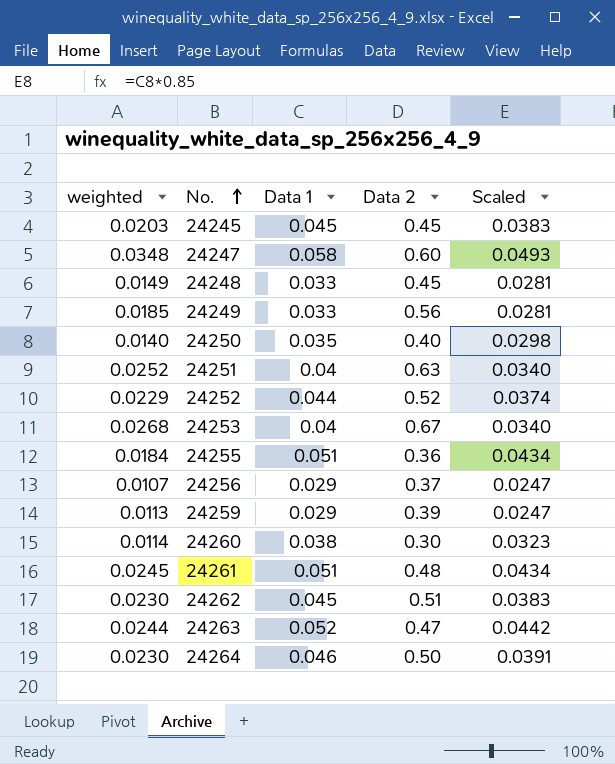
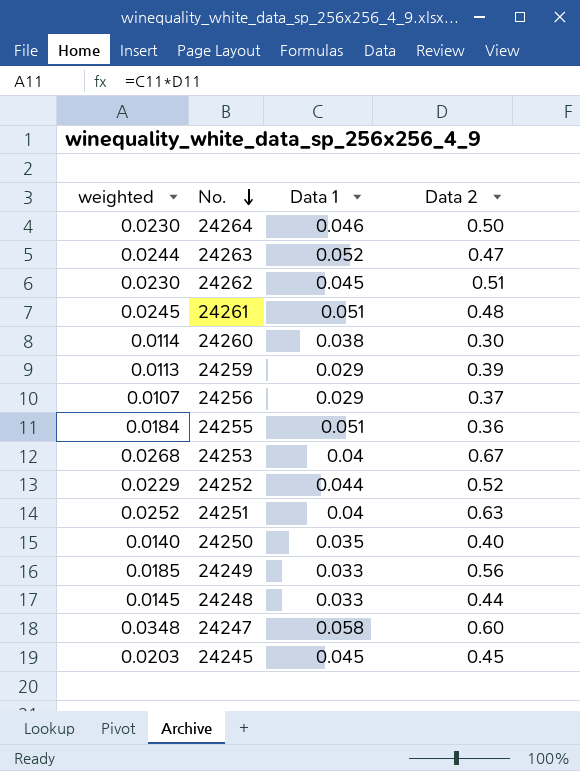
row order: No. ascending -> No. descending
column Scaled | formula: [Data 1] * 0.85 -> none
24248 | weighted: 0.0149 -> 0.0145
24248 | Data 2: 0.45 -> 0.44

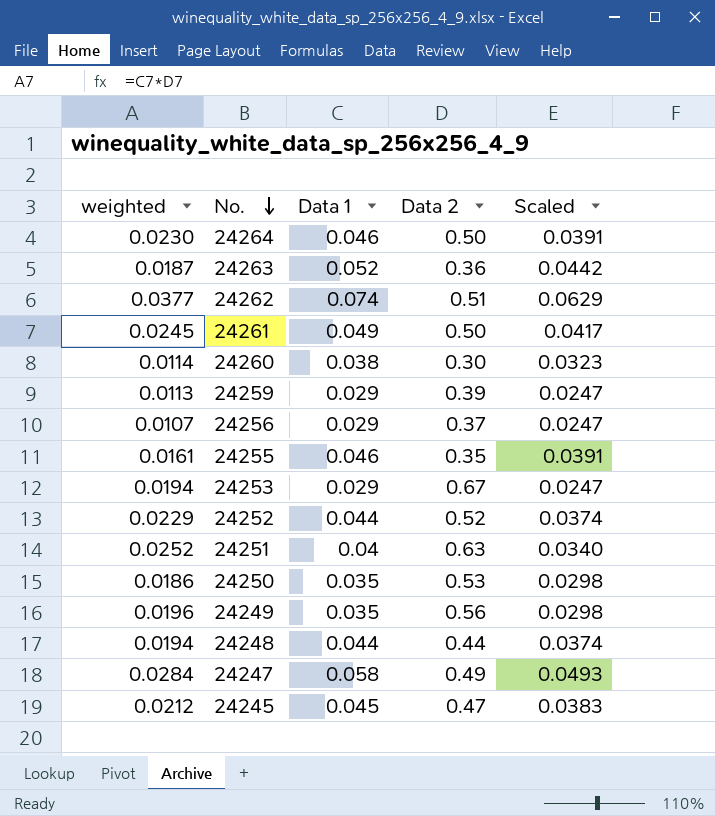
column Scaled | formula: none -> [Data 1] * 0.85
24263 | weighted: 0.0244 -> 0.0187
24263 | Data 2: 0.47 -> 0.36
24262 | weighted: 0.0230 -> 0.0377
24262 | Data 1: 0.045 -> 0.074
24261 | Data 1: 0.051 -> 0.049
24261 | Data 2: 0.48 -> 0.50
24255 | weighted: 0.0184 -> 0.0161
24255 | Data 1: 0.051 -> 0.046
24255 | Data 2: 0.36 -> 0.35
24253 | weighted: 0.0268 -> 0.0194
24253 | Data 1: 0.04 -> 0.029
24250 | weighted: 0.0140 -> 0.0186
24250 | Data 2: 0.40 -> 0.53
24249 | weighted: 0.0185 -> 0.0196
24249 | Data 1: 0.033 -> 0.035
24248 | weighted: 0.0145 -> 0.0194
24248 | Data 1: 0.033 -> 0.044
24247 | weighted: 0.0348 -> 0.0284
24247 | Data 2: 0.60 -> 0.49
24245 | weighted: 0.0203 -> 0.0212
24245 | Data 2: 0.45 -> 0.47

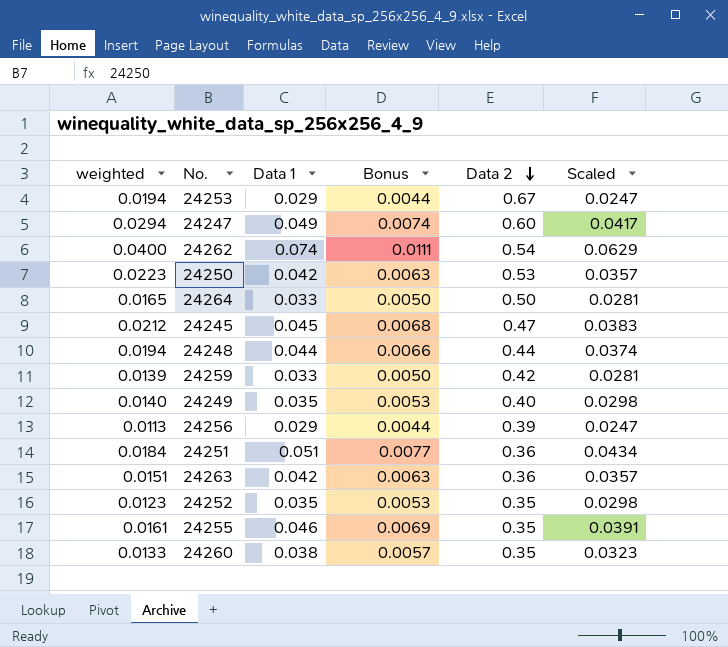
row order: No. descending -> Data 2 descending
column Bonus | formula: none -> [Data 1] * 0.15
row 24261: 0.0245 | 0.049 | 0.50 | 0.0417 -> none
24247 | weighted: 0.0284 -> 0.0294
24247 | Data 1: 0.058 -> 0.049
24247 | Data 2: 0.49 -> 0.60
24247 | Scaled: 0.0493 -> 0.0417
24262 | weighted: 0.0377 -> 0.0400
24262 | Data 2: 0.51 -> 0.54
24250 | weighted: 0.0186 -> 0.0223
24250 | Data 1: 0.035 -> 0.042
24250 | Scaled: 0.0298 -> 0.0357
24264 | weighted: 0.0230 -> 0.0165
24264 | Data 1: 0.046 -> 0.033
24264 | Scaled: 0.0391 -> 0.0281
24259 | weighted: 0.0113 -> 0.0139
24259 | Data 1: 0.029 -> 0.033
24259 | Data 2: 0.39 -> 0.42
24259 | Scaled: 0.0247 -> 0.0281
24249 | weighted: 0.0196 -> 0.0140
24249 | Data 2: 0.56 -> 0.40
24256 | weighted: 0.0107 -> 0.0113
24256 | Data 2: 0.37 -> 0.39
24251 | weighted: 0.0252 -> 0.0184
24251 | Data 1: 0.04 -> 0.051
24251 | Data 2: 0.63 -> 0.36
24251 | Scaled: 0.0340 -> 0.0434
24263 | weighted: 0.0187 -> 0.0151
24263 | Data 1: 0.052 -> 0.042
24263 | Scaled: 0.0442 -> 0.0357
24252 | weighted: 0.0229 -> 0.0123
24252 | Data 1: 0.044 -> 0.035
24252 | Data 2: 0.52 -> 0.35
24252 | Scaled: 0.0374 -> 0.0298
24260 | weighted: 0.0114 -> 0.0133
24260 | Data 2: 0.30 -> 0.35

